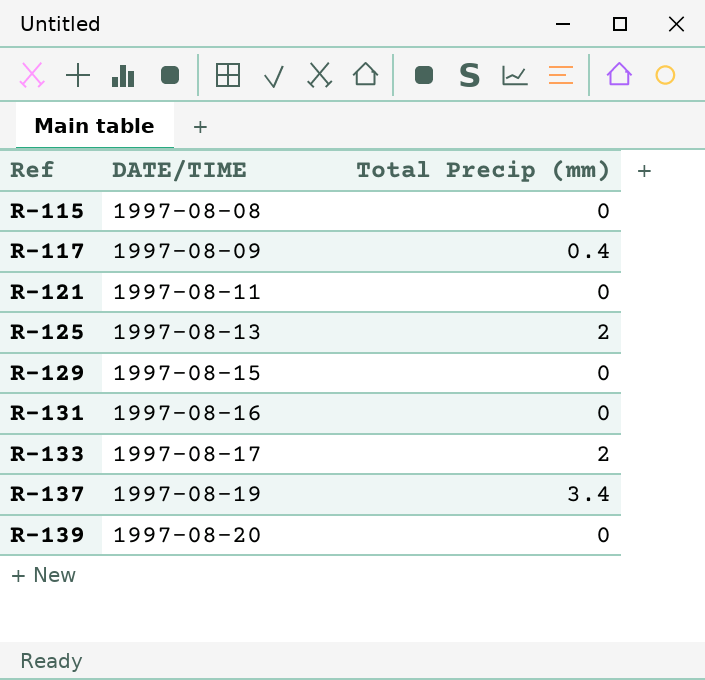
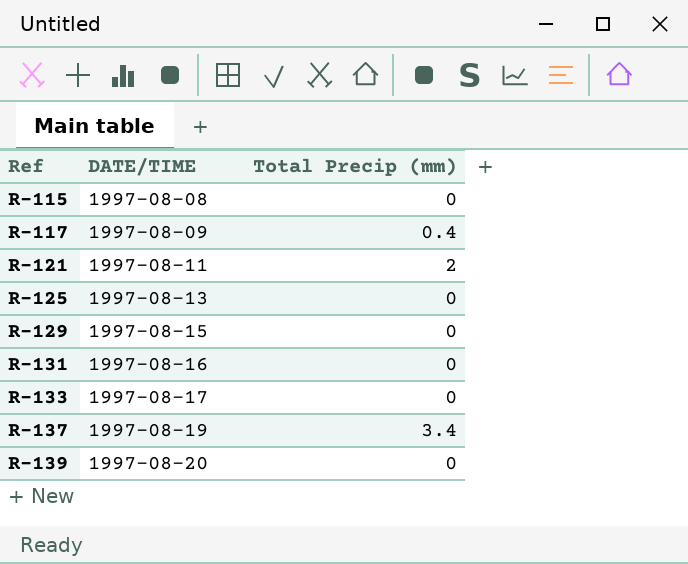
R-121 | Total Precip (mm): 0 -> 2
R-125 | Total Precip (mm): 2 -> 0
R-133 | Total Precip (mm): 2 -> 0

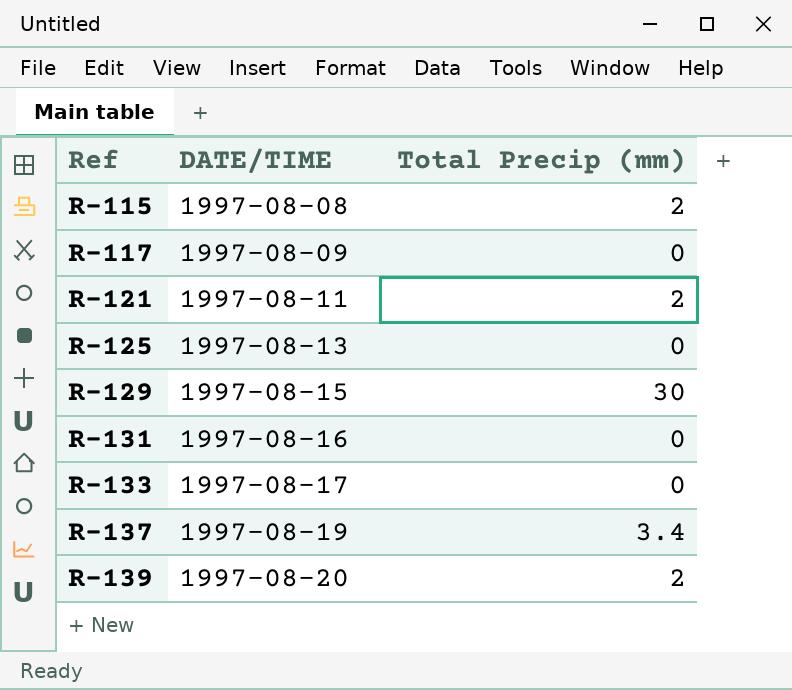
R-115 | Total Precip (mm): 0 -> 2
R-117 | Total Precip (mm): 0.4 -> 0
R-129 | Total Precip (mm): 0 -> 30
R-139 | Total Precip (mm): 0 -> 2

